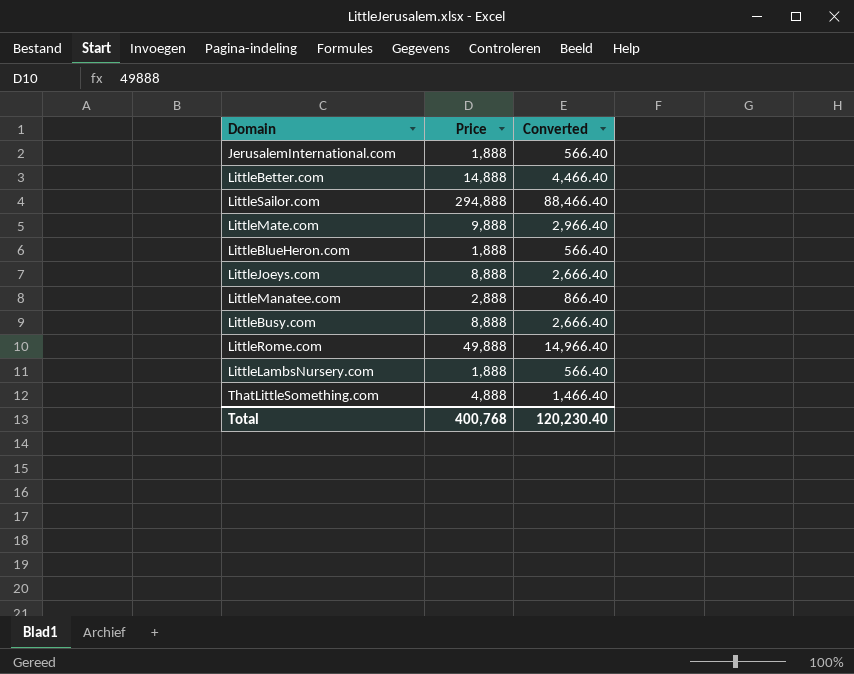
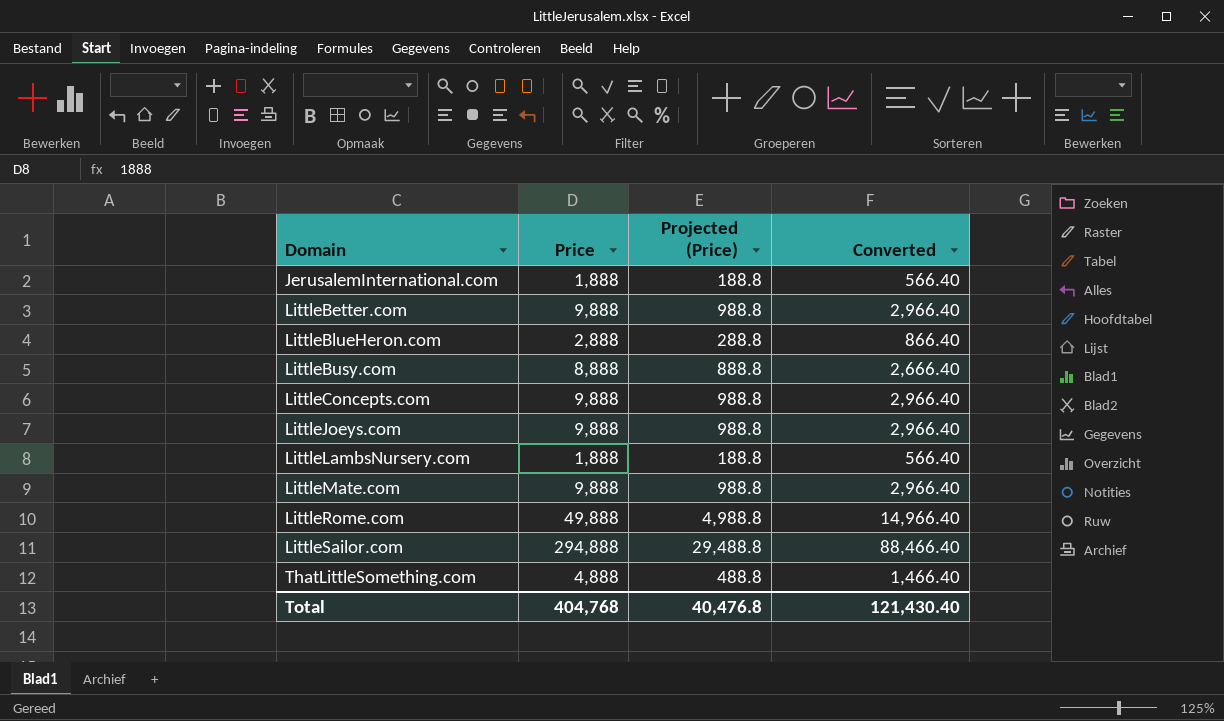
row order: none -> Domain ascending
column Projected (Price) | formula: none -> [Price] * 0.1
row LittleManatee.com: 2,888 | 866.40 -> none
LittleBetter.com | Price: 14,888 -> 9,888
LittleBetter.com | Converted: 4,466.40 -> 2,966.40
LittleBlueHeron.com | Price: 1,888 -> 2,888
LittleBlueHeron.com | Converted: 566.40 -> 866.40
row LittleConcepts.com: none -> 9,888 | 988.8 | 2,966.40
LittleJoeys.com | Price: 8,888 -> 9,888
LittleJoeys.com | Converted: 2,666.40 -> 2,966.40
Total | Price: 400,768 -> 404,768
Total | Converted: 120,230.40 -> 121,430.40

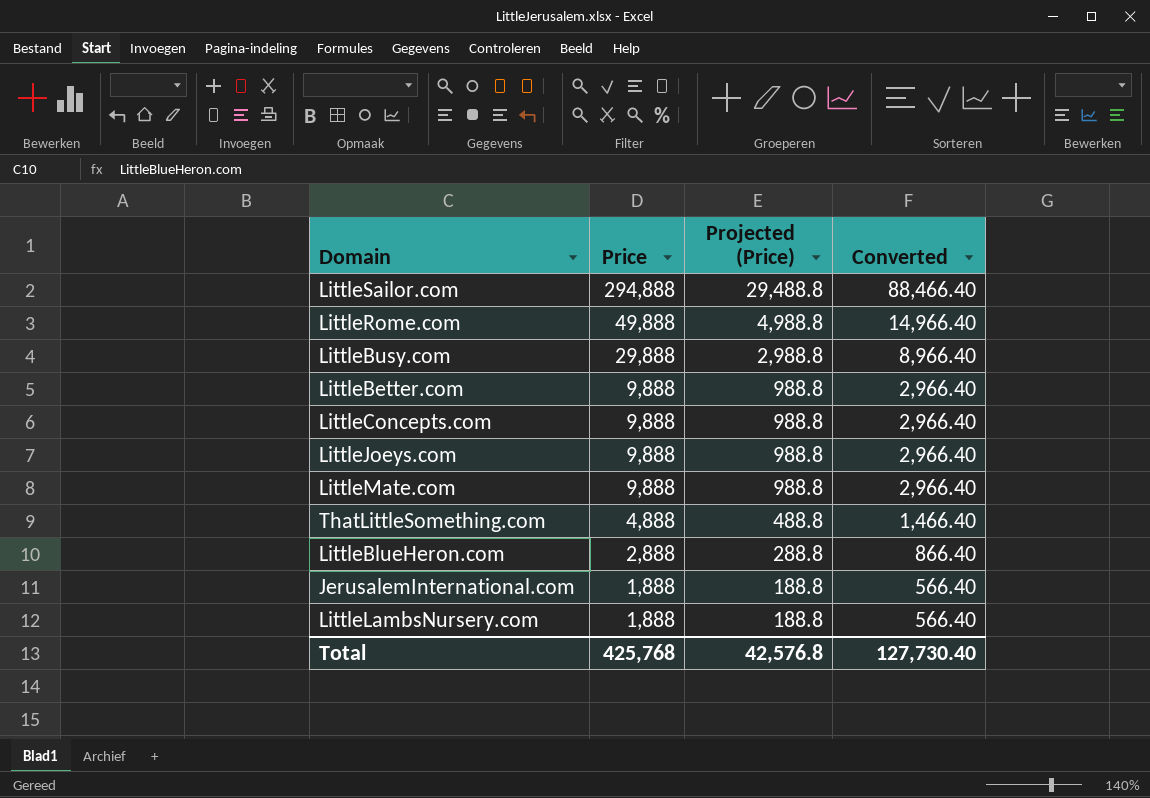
row order: Domain ascending -> Price descending
LittleBusy.com | Price: 8,888 -> 29,888
LittleBusy.com | Projected (Price): 888.8 -> 2,988.8
LittleBusy.com | Converted: 2,666.40 -> 8,966.40
Total | Price: 404,768 -> 425,768
Total | Projected (Price): 40,476.8 -> 42,576.8
Total | Converted: 121,430.40 -> 127,730.40

